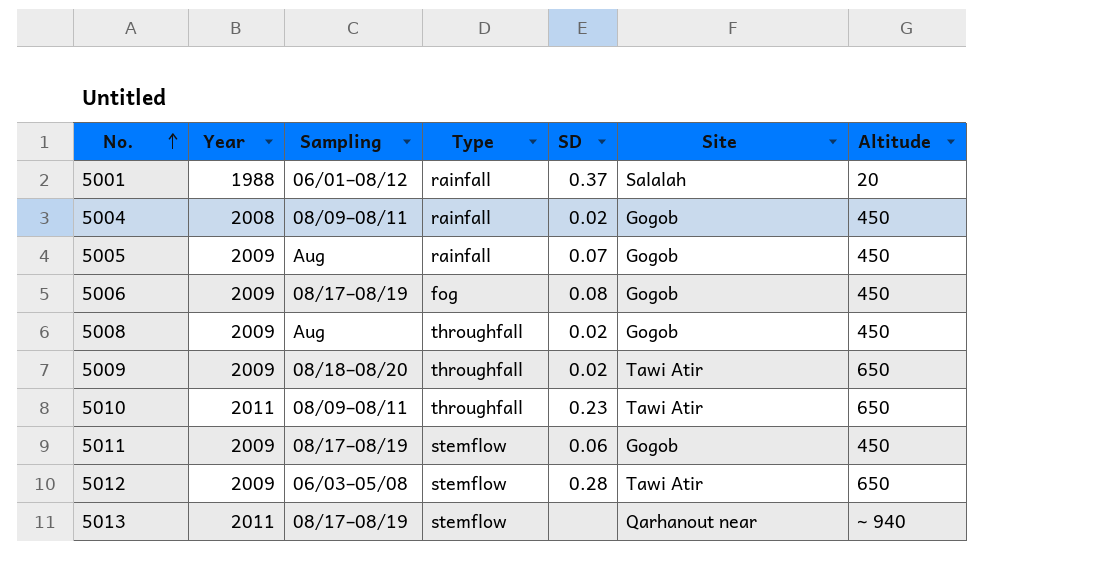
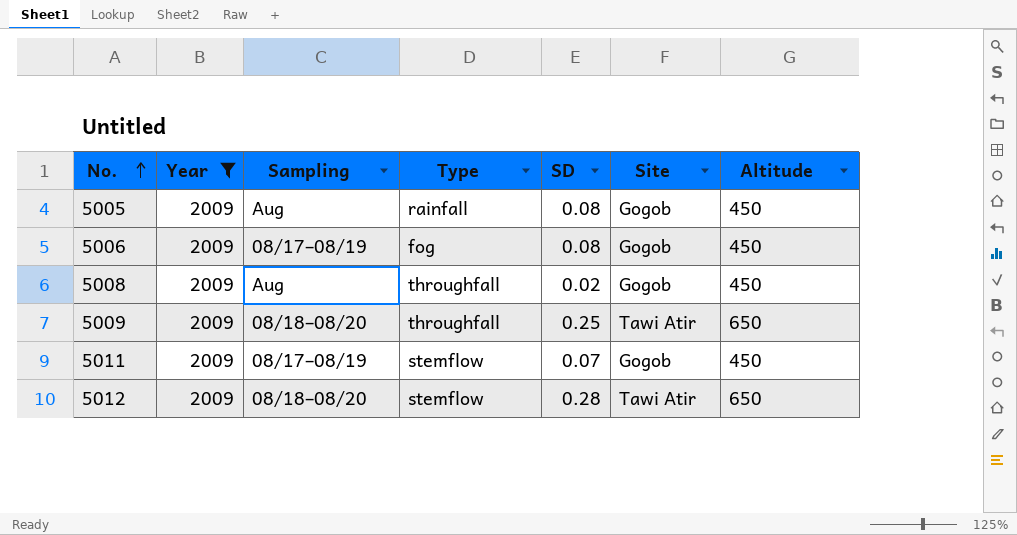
filter: none -> Year = 2009
5005 | SD: 0.07 -> 0.08
5009 | SD: 0.02 -> 0.25
5011 | SD: 0.06 -> 0.07
5012 | Sampling: 06/03–05/08 -> 08/18–08/20

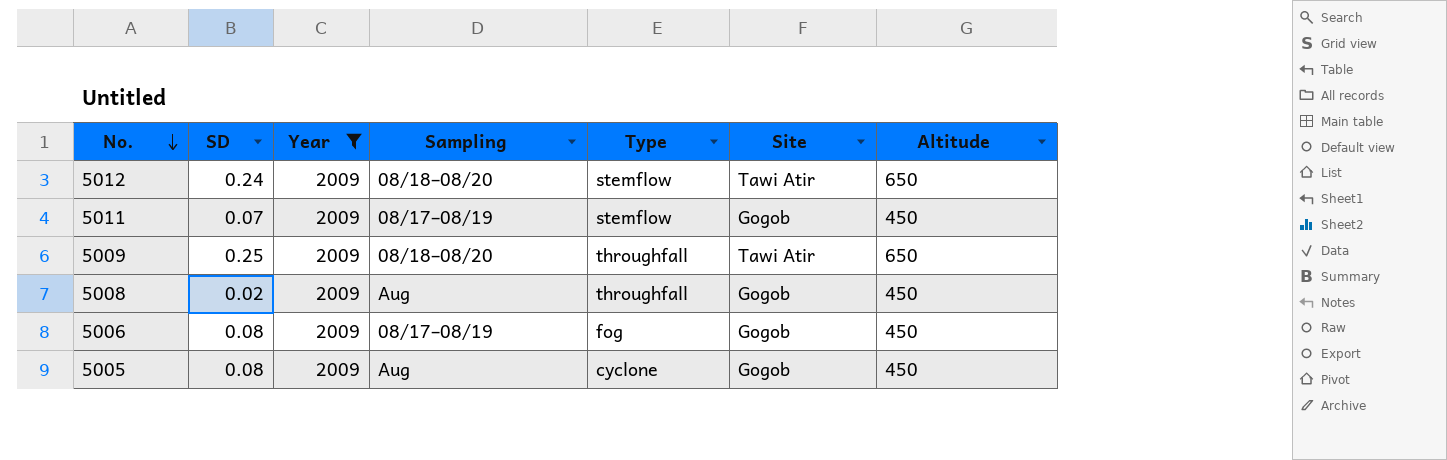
row order: No. ascending -> No. descending
column SD | position: 5 -> 2
5012 | SD: 0.28 -> 0.24
5005 | Type: rainfall -> cyclone

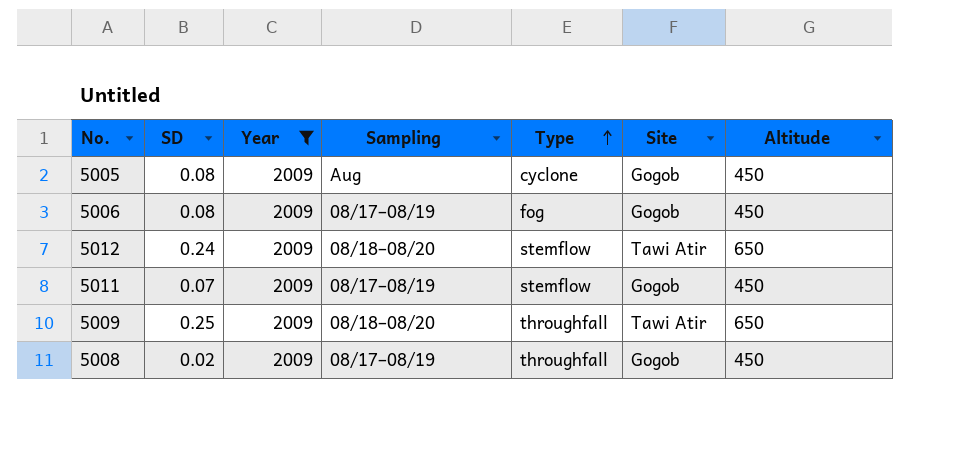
row order: No. descending -> Type ascending
5008 | Sampling: Aug -> 08/17–08/19

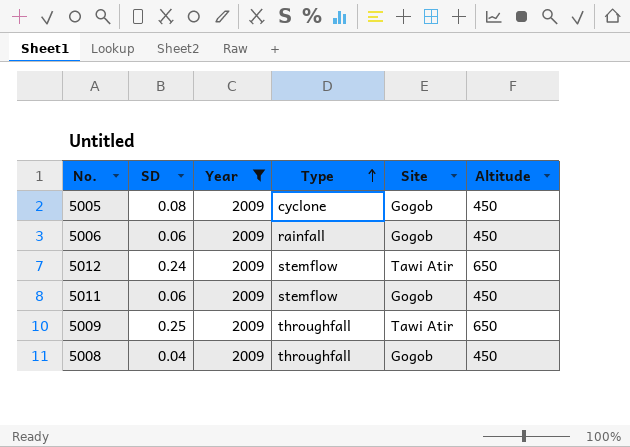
column Sampling | position: 4 -> none
5006 | SD: 0.08 -> 0.06
5006 | Type: fog -> rainfall
5011 | SD: 0.07 -> 0.06
5008 | SD: 0.02 -> 0.04

